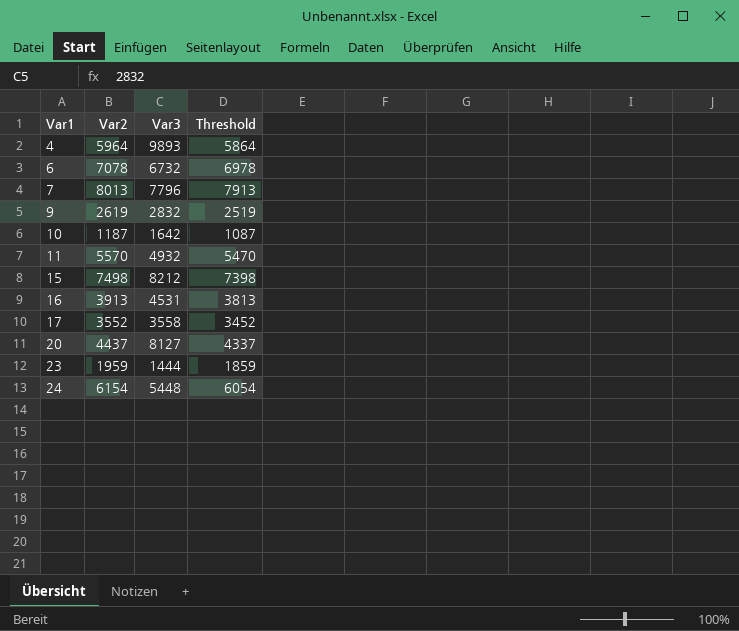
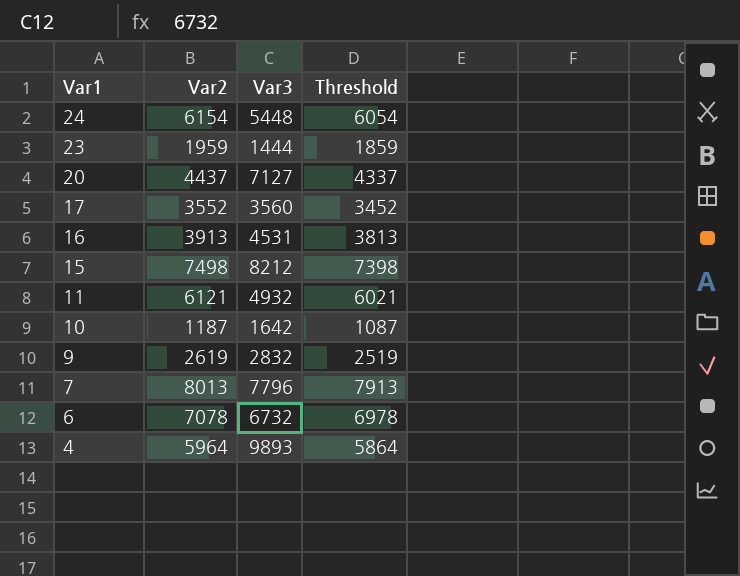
row order: Var1 ascending -> Var1 descending
20 | Var3: 8127 -> 7127
17 | Var3: 3558 -> 3560
11 | Var2: 5570 -> 6121
11 | Threshold: 5470 -> 6021

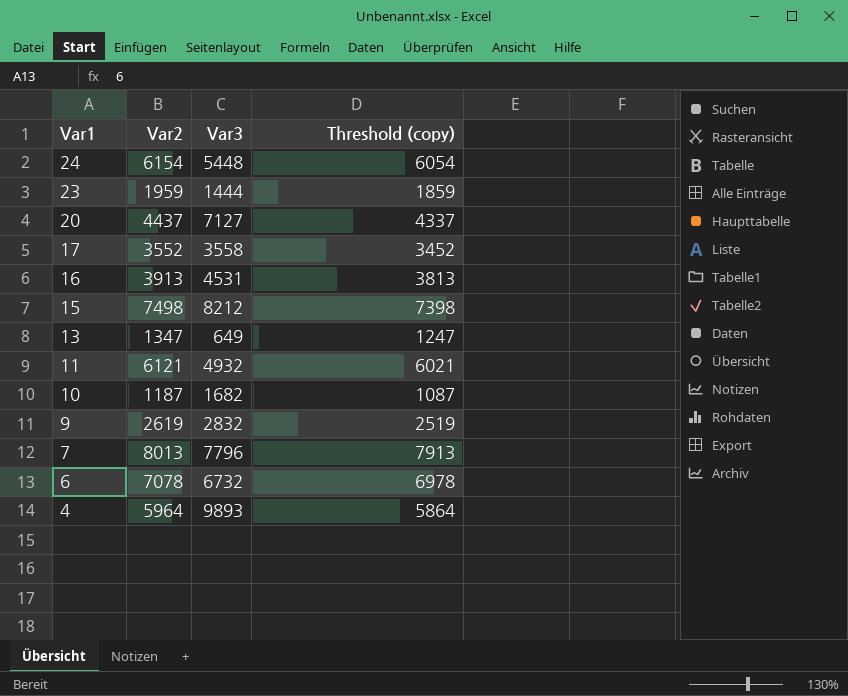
column name: Threshold -> Threshold (copy)
17 | Var3: 3560 -> 3558
row 13: none -> 1347 | 649 | 1247
10 | Var3: 1642 -> 1682

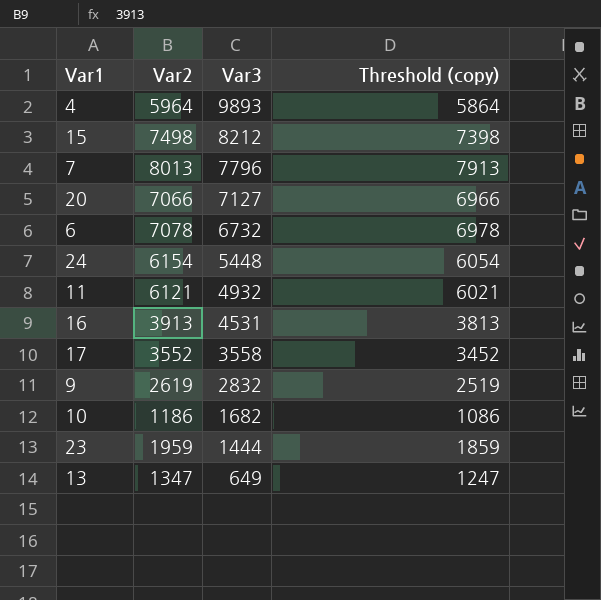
row order: Var1 descending -> Var3 descending
20 | Var2: 4437 -> 7066
20 | Threshold (copy): 4337 -> 6966
10 | Var2: 1187 -> 1186
10 | Threshold (copy): 1087 -> 1086

